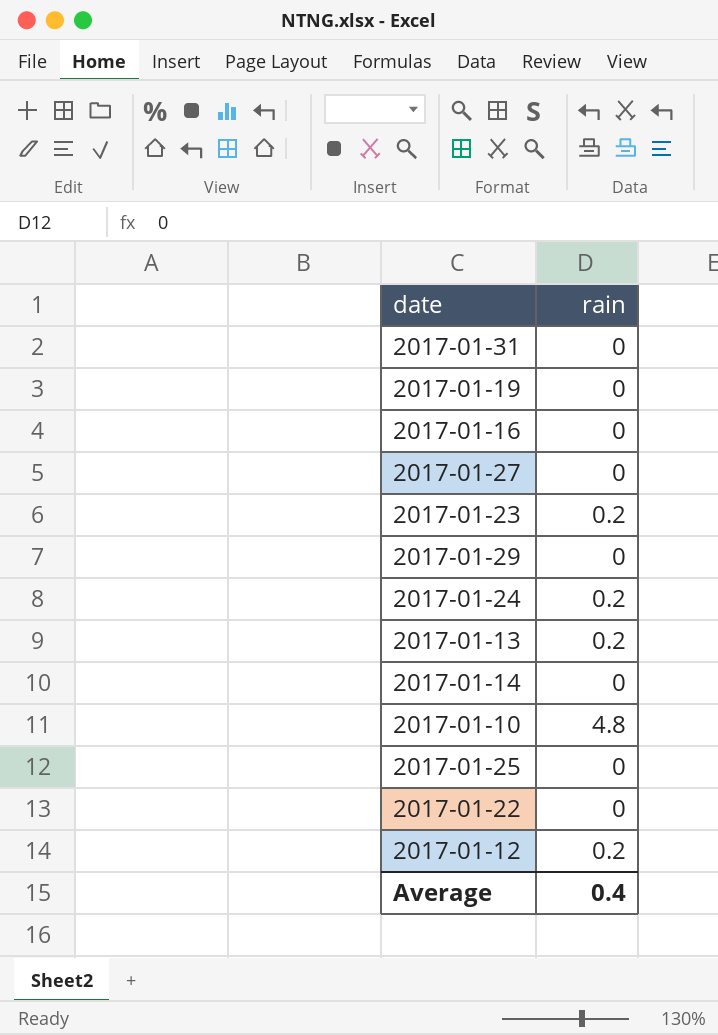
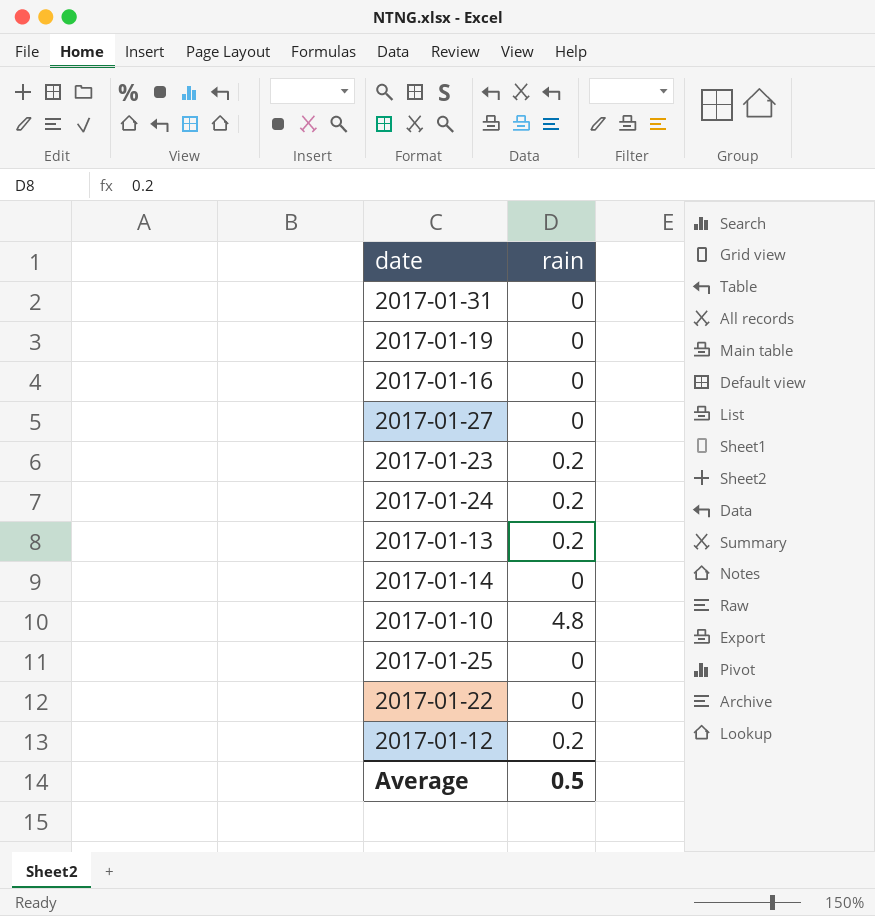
row 2017-01-29: 0 -> none
Average | rain: 0.4 -> 0.5

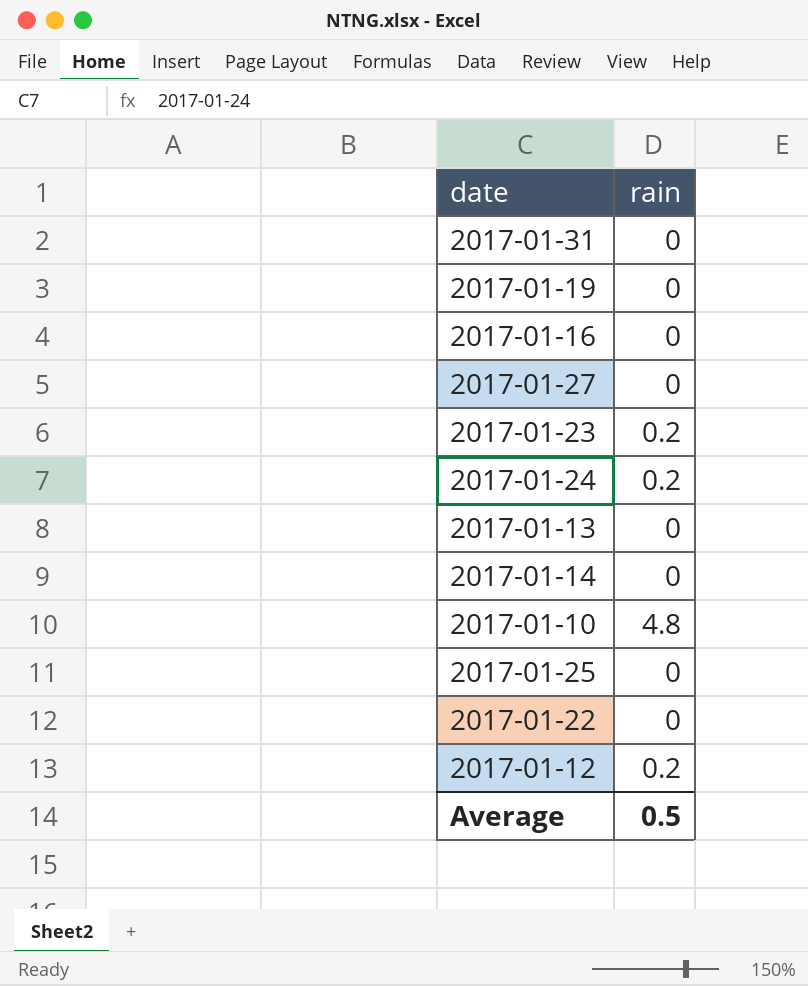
2017-01-13 | rain: 0.2 -> 0

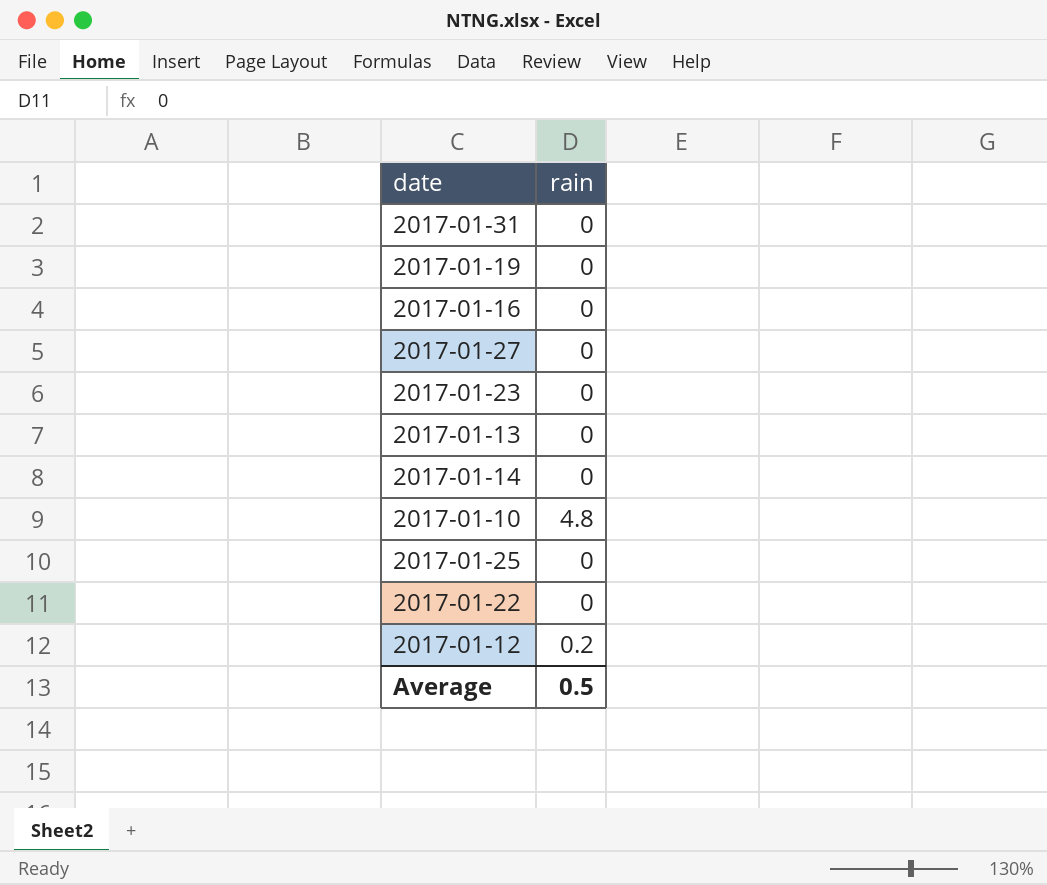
row 2017-01-24: 0.2 -> none
2017-01-23 | rain: 0.2 -> 0

